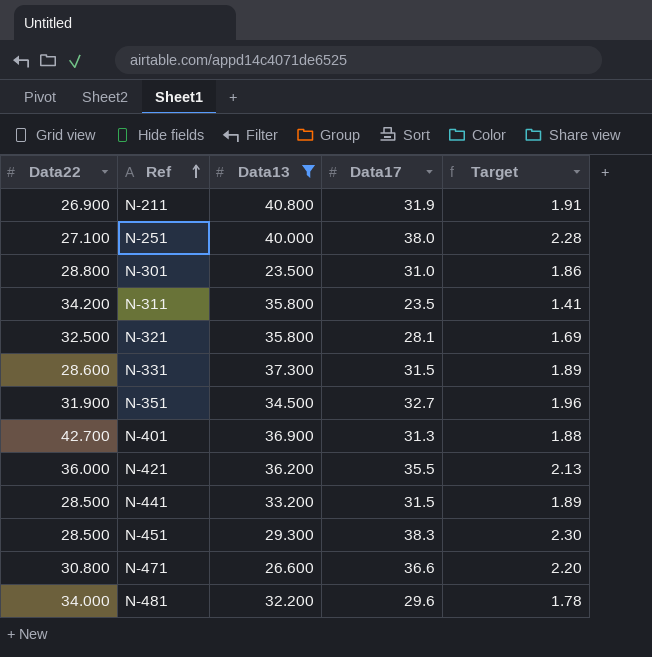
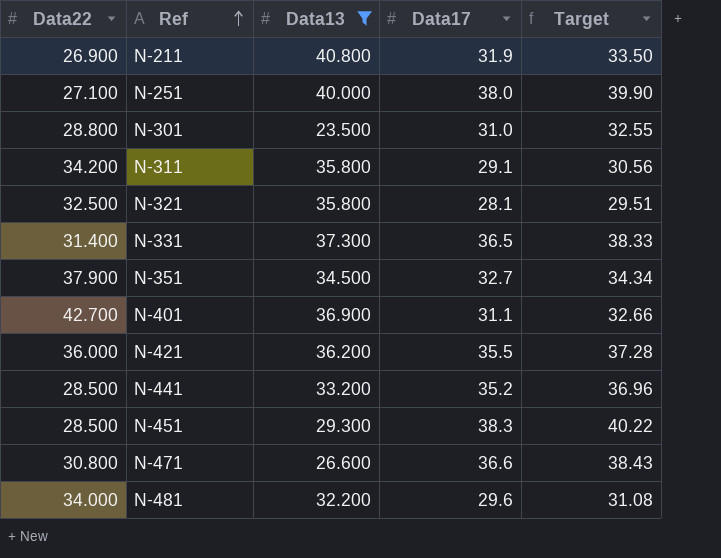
column Target | formula: [Data17] * 0.06 -> [Data17] * 1.05
N-311 | Data17: 23.5 -> 29.1
N-331 | Data22: 28.600 -> 31.400
N-331 | Data17: 31.5 -> 36.5
N-351 | Data22: 31.900 -> 37.900
N-401 | Data17: 31.3 -> 31.1
N-441 | Data17: 31.5 -> 35.2

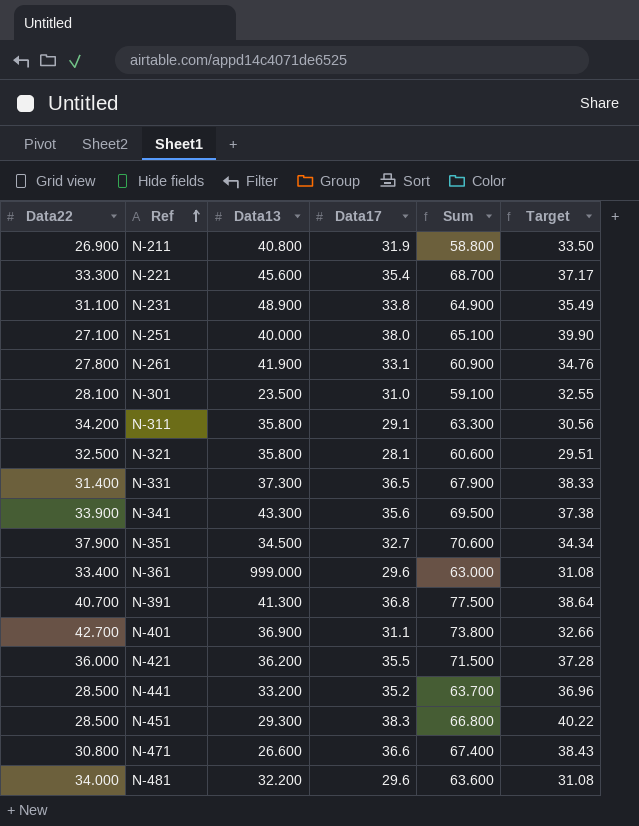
filter: Data13 <= 40.800 -> none
column Sum | formula: none -> [Data22] + [Data17]
N-301 | Data22: 28.800 -> 28.100

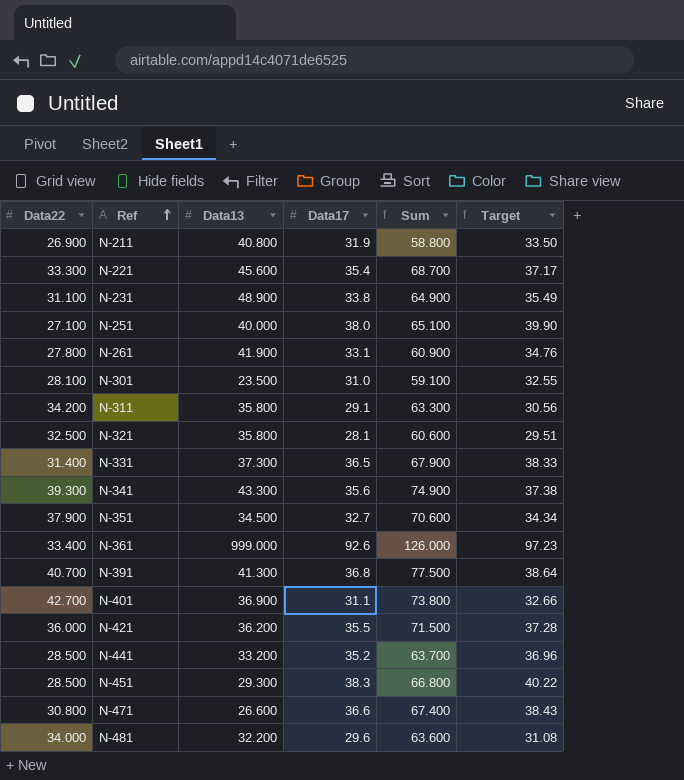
N-341 | Data22: 33.900 -> 39.300
N-341 | Sum: 69.500 -> 74.900
N-361 | Data17: 29.6 -> 92.6
N-361 | Sum: 63.000 -> 126.000
N-361 | Target: 31.08 -> 97.23

